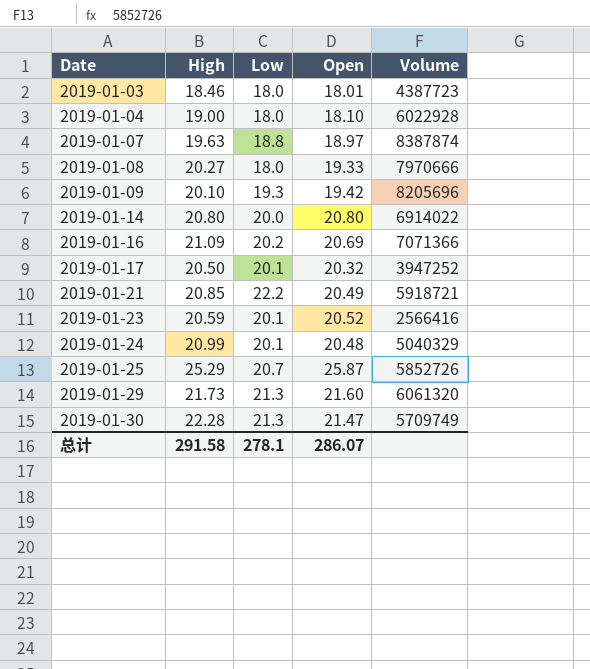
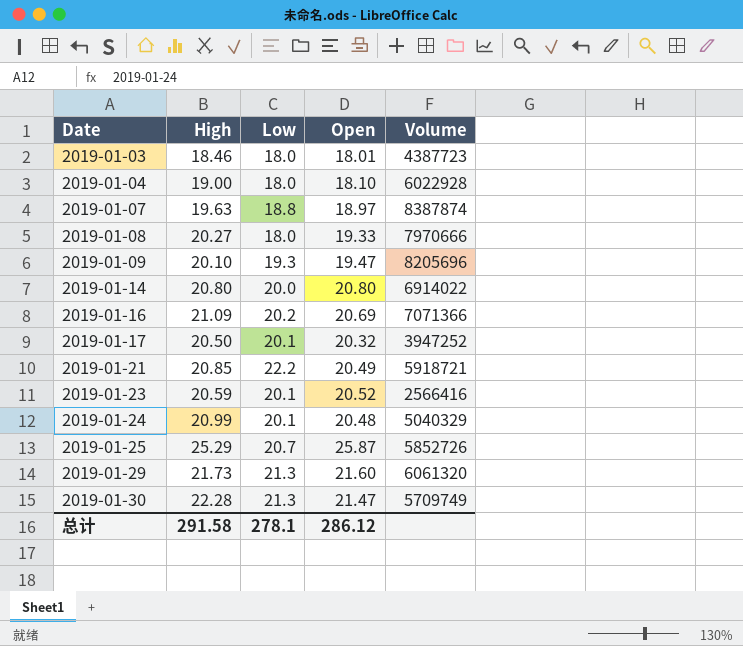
2019-01-09 | Open: 19.42 -> 19.47
总计 | Open: 286.07 -> 286.12

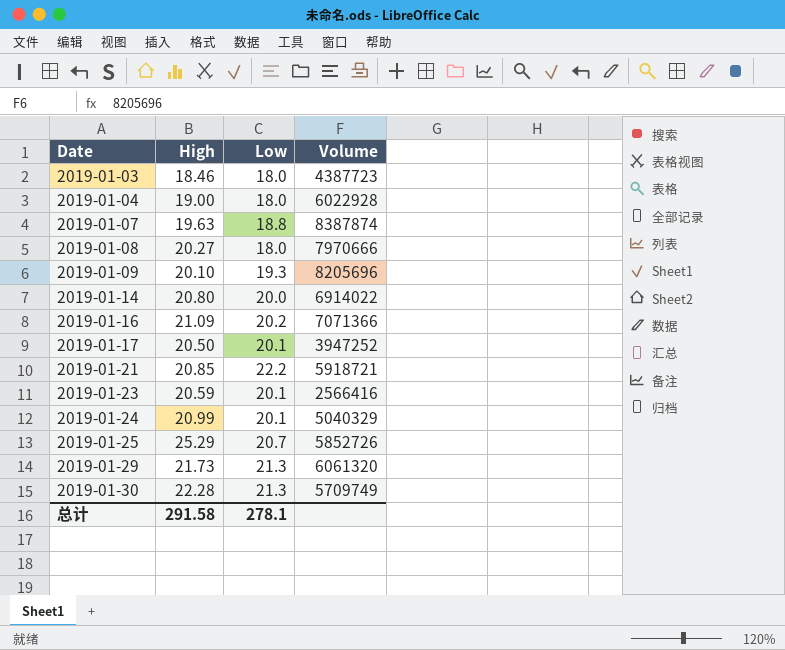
column Open | position: 4 -> none

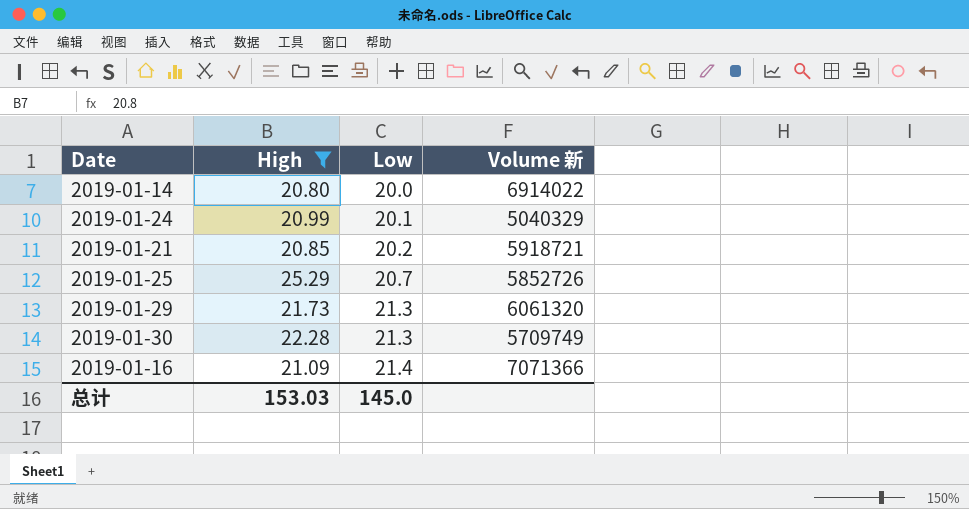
filter: none -> High >= 20.80
row order: Date ascending -> Low ascending
column name: Volume -> Volume 新
2019-01-21 | Low: 22.2 -> 20.2
2019-01-16 | Low: 20.2 -> 21.4
总计 | High: 291.58 -> 153.03
总计 | Low: 278.1 -> 145.0

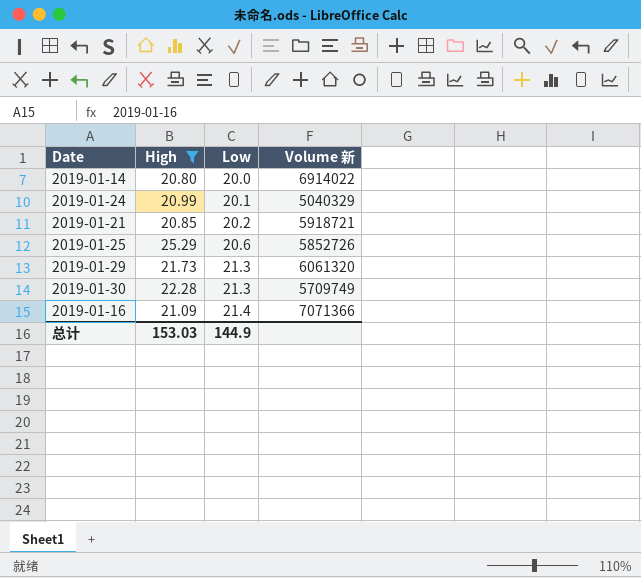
2019-01-25 | Low: 20.7 -> 20.6
总计 | Low: 145.0 -> 144.9

